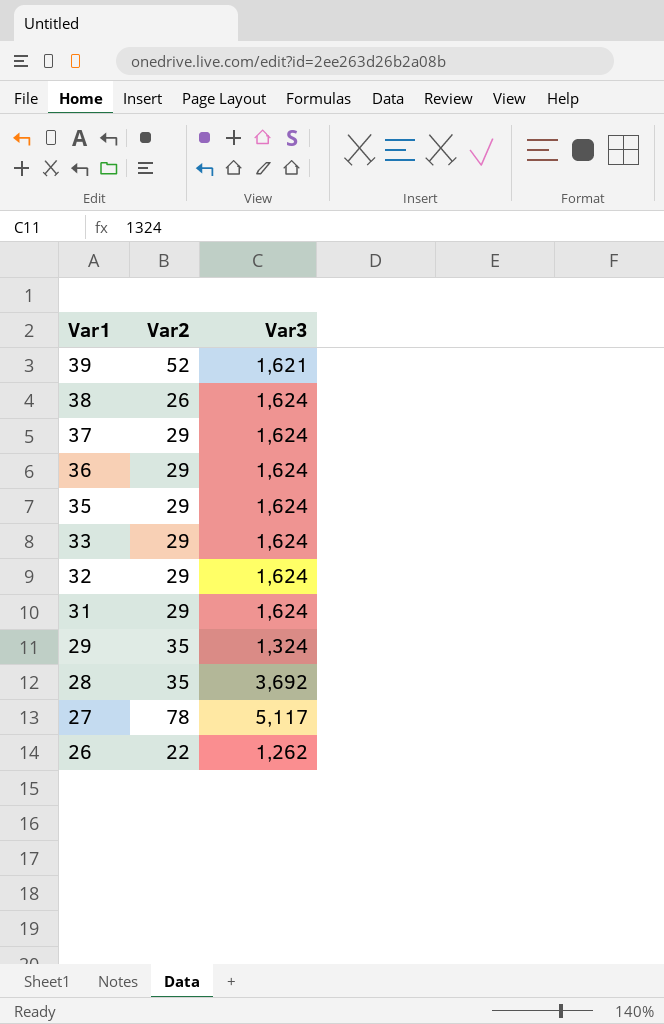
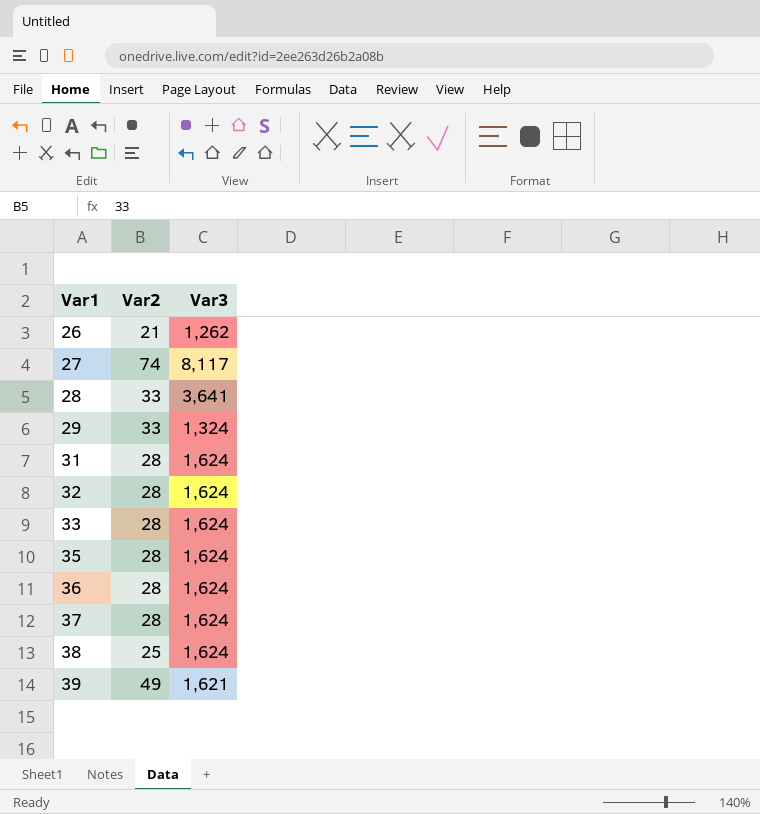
row order: Var1 descending -> Var1 ascending
26 | Var2: 22 -> 21
27 | Var2: 78 -> 74
27 | Var3: 5,117 -> 8,117
28 | Var2: 35 -> 33
28 | Var3: 3,692 -> 3,641
29 | Var2: 35 -> 33
31 | Var2: 29 -> 28
32 | Var2: 29 -> 28
33 | Var2: 29 -> 28
35 | Var2: 29 -> 28
36 | Var2: 29 -> 28
37 | Var2: 29 -> 28
38 | Var2: 26 -> 25
39 | Var2: 52 -> 49

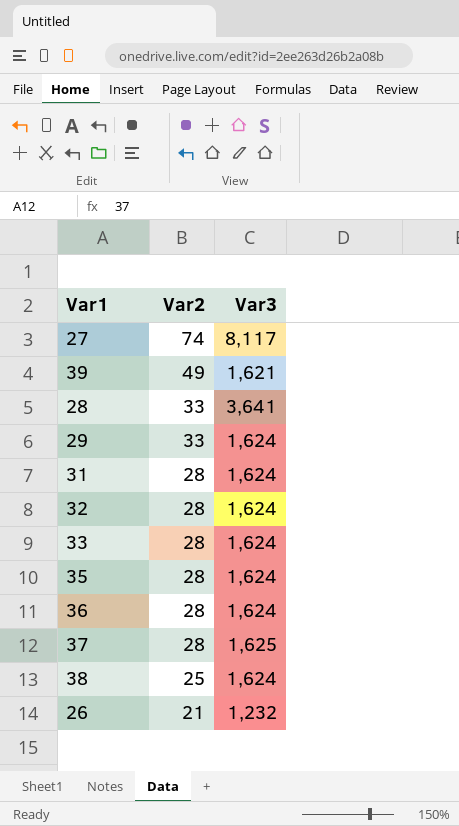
row order: Var1 ascending -> Var2 descending
29 | Var3: 1,324 -> 1,624
37 | Var3: 1,624 -> 1,625
26 | Var3: 1,262 -> 1,232

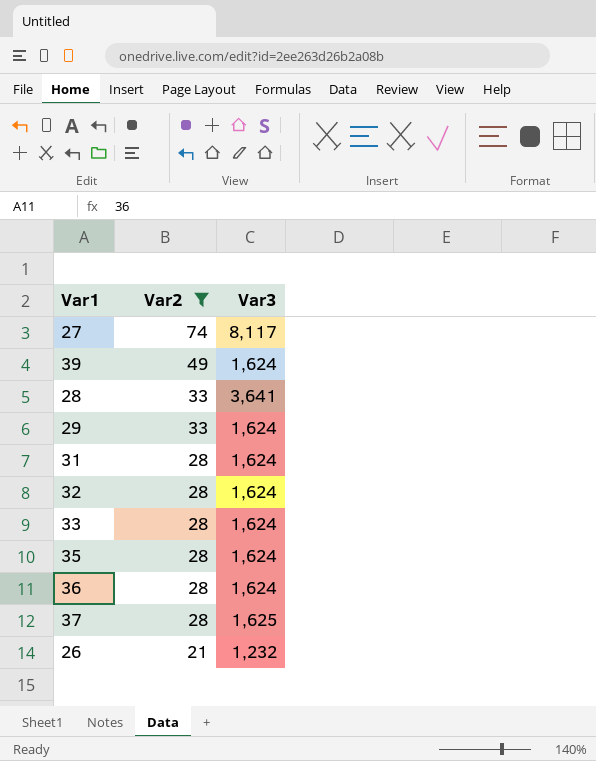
filter: none -> Var2 != 25
39 | Var3: 1,621 -> 1,624

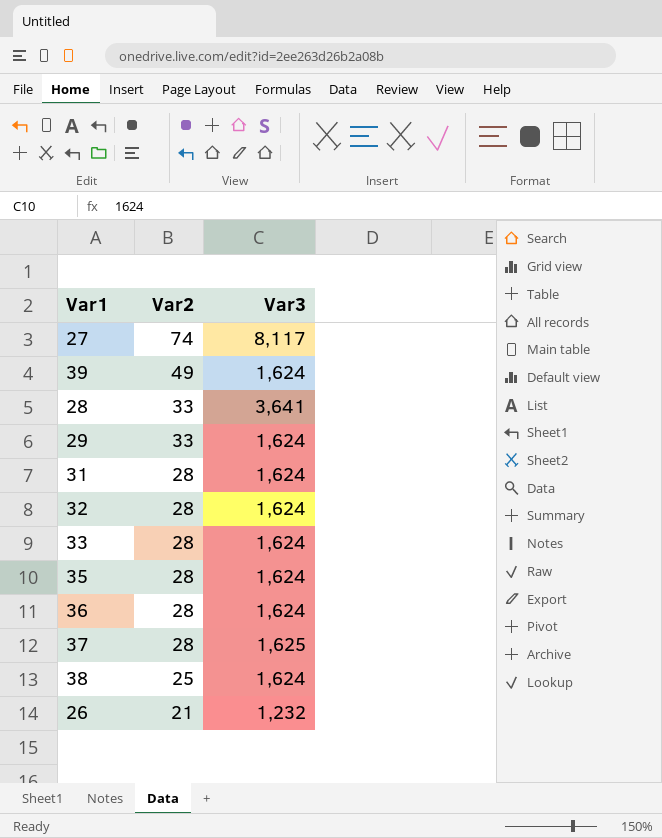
filter: Var2 != 25 -> none

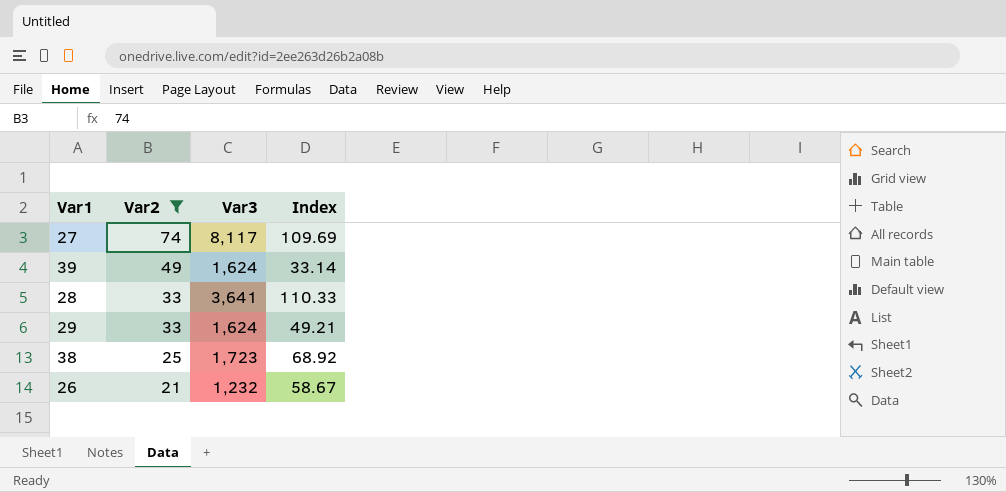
filter: none -> Var2 != 28
column Index | formula: none -> [Var3] / [Var2]
38 | Var3: 1,624 -> 1,723

